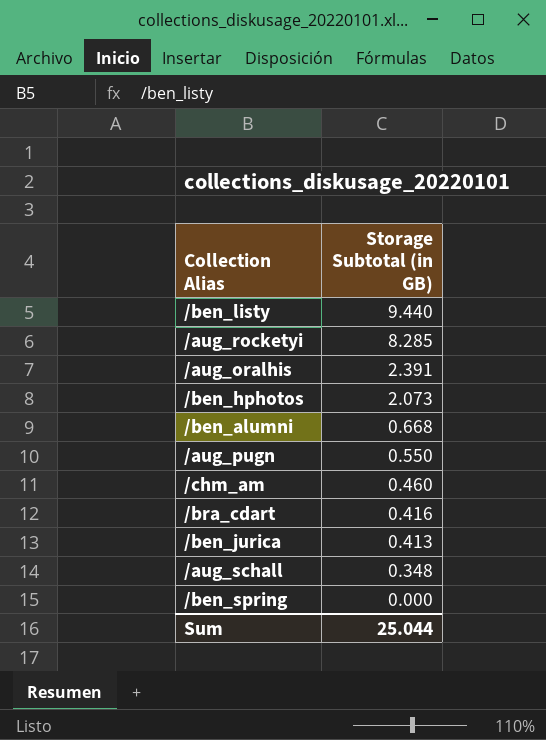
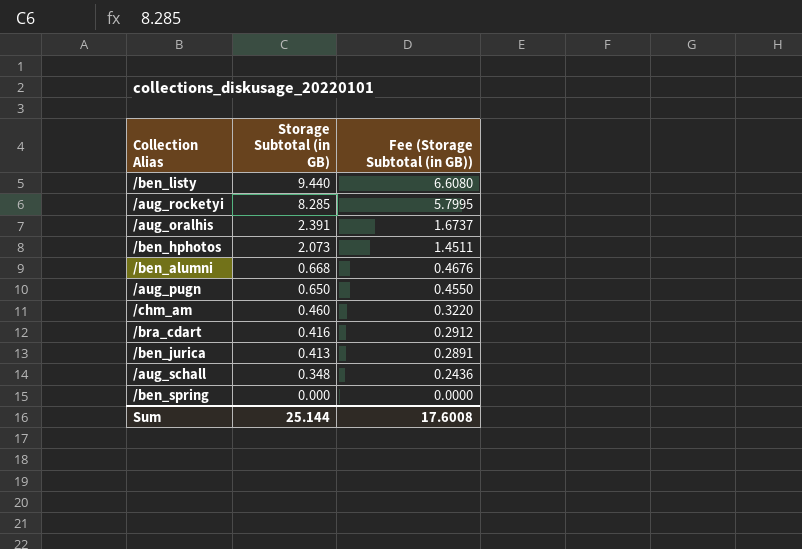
column Fee (Storage Subtotal (in GB)) | formula: none -> [Storage Subtotal (in GB)] * 0.7
/aug_pugn | Storage Subtotal (in GB): 0.550 -> 0.650
Sum | Storage Subtotal (in GB): 25.044 -> 25.144

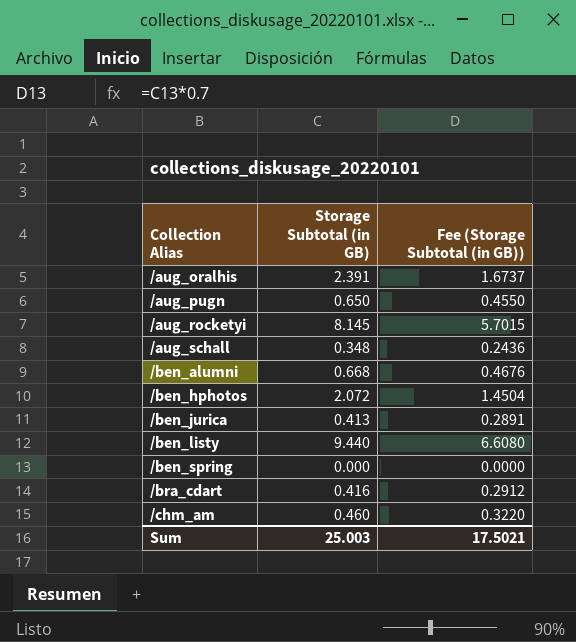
row order: Storage Subtotal (in GB) descending -> Collection Alias ascending
/aug_rocketyi | Storage Subtotal (in GB): 8.285 -> 8.145
/aug_rocketyi | Fee (Storage Subtotal (in GB)): 5.7995 -> 5.7015
/ben_hphotos | Storage Subtotal (in GB): 2.073 -> 2.072
/ben_hphotos | Fee (Storage Subtotal (in GB)): 1.4511 -> 1.4504
Sum | Storage Subtotal (in GB): 25.144 -> 25.003
Sum | Fee (Storage Subtotal (in GB)): 17.6008 -> 17.5021

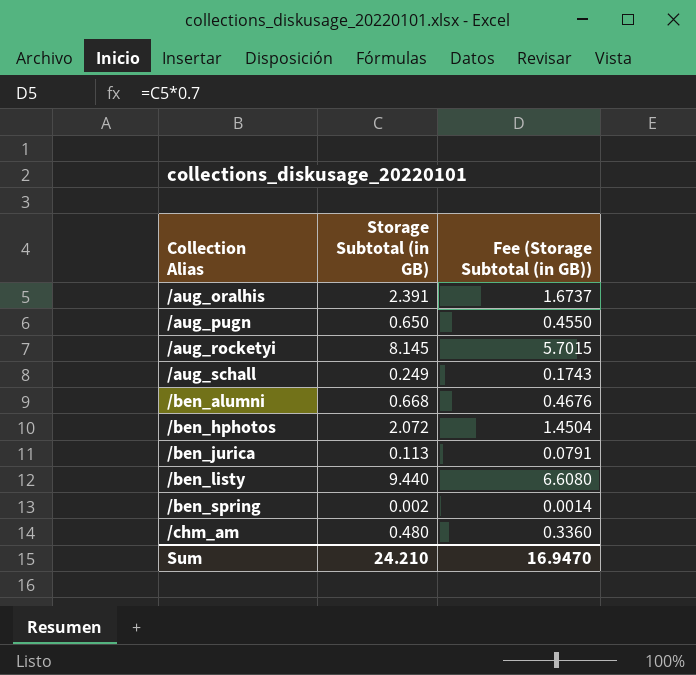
row /bra_cdart: 0.416 | 0.2912 -> none
/aug_schall | Storage Subtotal (in GB): 0.348 -> 0.249
/aug_schall | Fee (Storage Subtotal (in GB)): 0.2436 -> 0.1743
/ben_jurica | Storage Subtotal (in GB): 0.413 -> 0.113
/ben_jurica | Fee (Storage Subtotal (in GB)): 0.2891 -> 0.0791
/ben_spring | Storage Subtotal (in GB): 0.000 -> 0.002
/ben_spring | Fee (Storage Subtotal (in GB)): 0.0000 -> 0.0014
/chm_am | Storage Subtotal (in GB): 0.460 -> 0.480
/chm_am | Fee (Storage Subtotal (in GB)): 0.3220 -> 0.3360
Sum | Storage Subtotal (in GB): 25.003 -> 24.210
Sum | Fee (Storage Subtotal (in GB)): 17.5021 -> 16.9470

